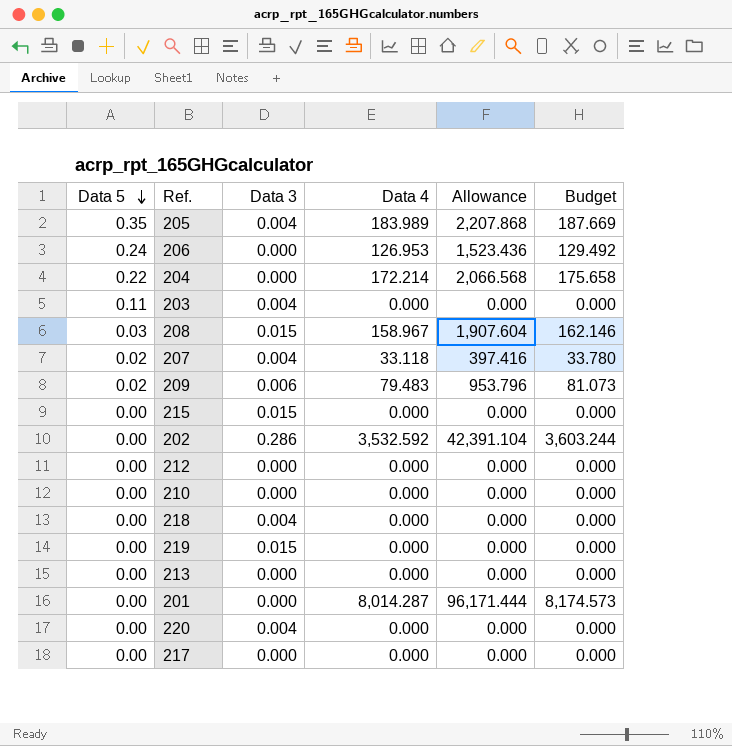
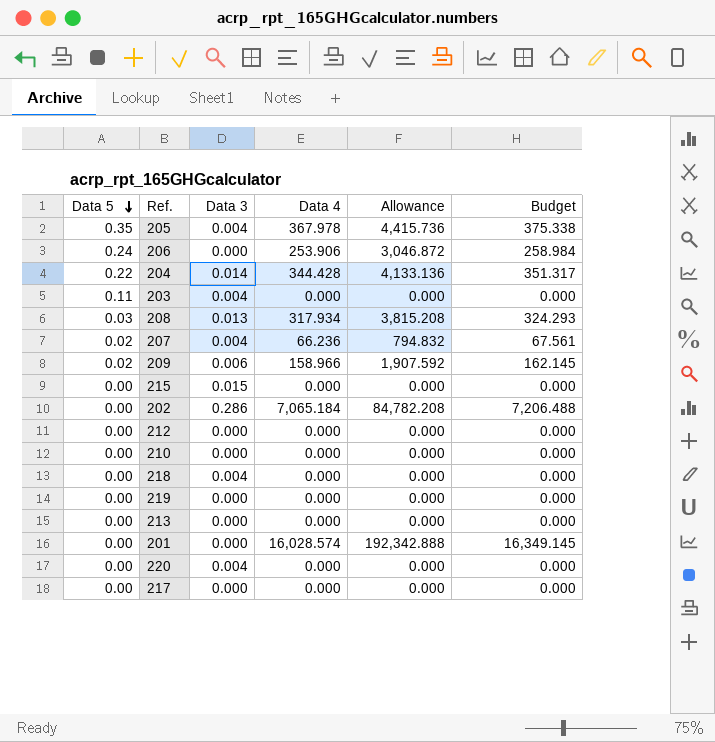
205 | Data 4: 183.989 -> 367.978
205 | Allowance: 2,207.868 -> 4,415.736
205 | Budget: 187.669 -> 375.338
206 | Data 4: 126.953 -> 253.906
206 | Allowance: 1,523.436 -> 3,046.872
206 | Budget: 129.492 -> 258.984
204 | Data 3: 0.000 -> 0.014
204 | Data 4: 172.214 -> 344.428
204 | Allowance: 2,066.568 -> 4,133.136
204 | Budget: 175.658 -> 351.317
208 | Data 3: 0.015 -> 0.013
208 | Data 4: 158.967 -> 317.934
208 | Allowance: 1,907.604 -> 3,815.208
208 | Budget: 162.146 -> 324.293
207 | Data 4: 33.118 -> 66.236
207 | Allowance: 397.416 -> 794.832
207 | Budget: 33.780 -> 67.561
209 | Data 4: 79.483 -> 158.966
209 | Allowance: 953.796 -> 1,907.592
209 | Budget: 81.073 -> 162.145
202 | Data 4: 3,532.592 -> 7,065.184
202 | Allowance: 42,391.104 -> 84,782.208
202 | Budget: 3,603.244 -> 7,206.488
219 | Data 3: 0.015 -> 0.000
201 | Data 4: 8,014.287 -> 16,028.574
201 | Allowance: 96,171.444 -> 192,342.888
201 | Budget: 8,174.573 -> 16,349.145

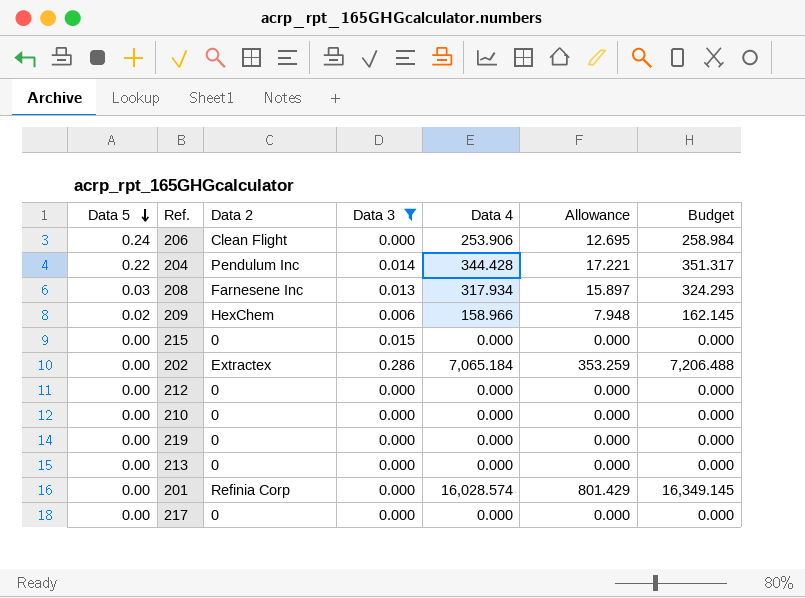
filter: none -> Data 3 != 0.004
column Data 2 | position: none -> 3
column Allowance | formula: [Data 4] * 12 -> [Data 4] * 0.05

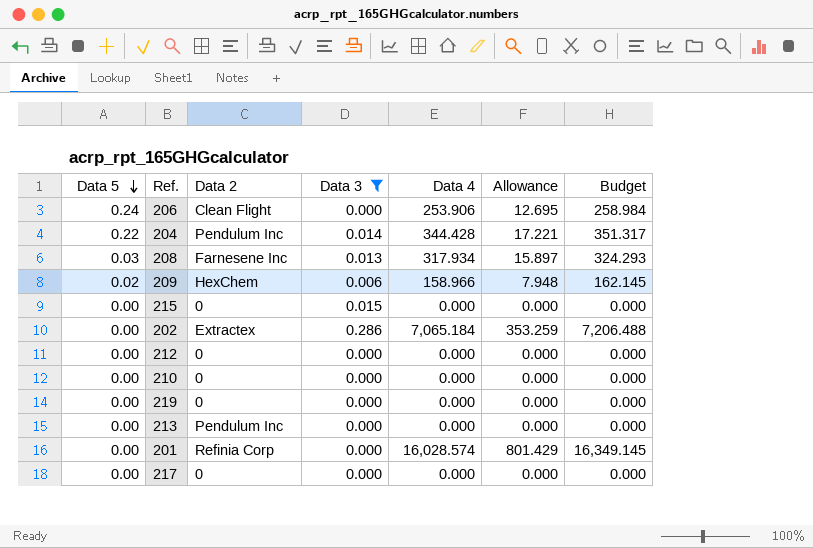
213 | Data 2: 0 -> Pendulum Inc

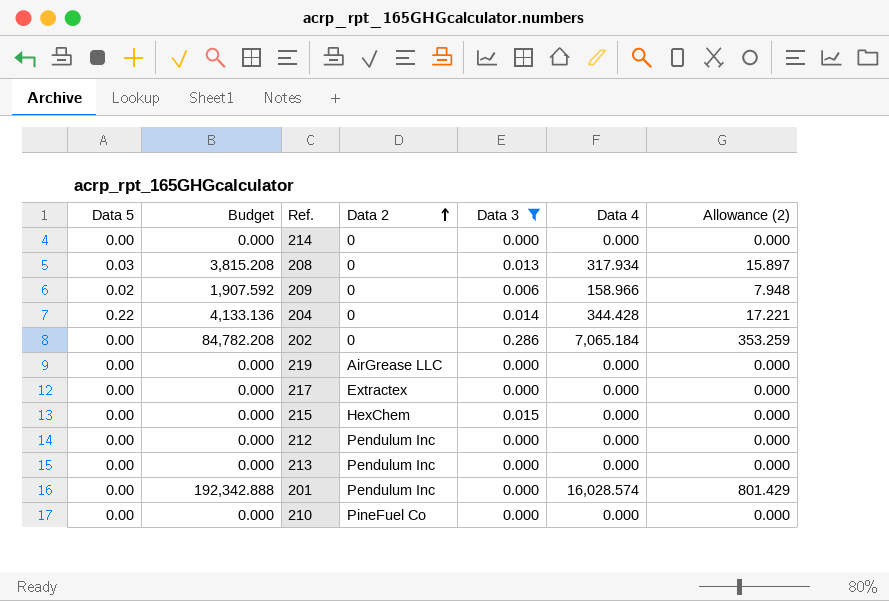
row order: Data 5 descending -> Data 2 ascending
column Budget | formula: [Data 4] * 1.02 -> [Data 4] * 12
column Budget | position: 7 -> 2
column name: Allowance -> Allowance (2)
row 206: 0.24 | Clean Flight | 0.000 | 253.906 | 12.695 | 258.984 -> none
row 214: none -> 0.00 | 0.000 | 0 | 0.000 | 0.000 | 0.000
208 | Data 2: Farnesene Inc -> 0
209 | Data 2: HexChem -> 0
204 | Data 2: Pendulum Inc -> 0
202 | Data 2: Extractex -> 0
219 | Data 2: 0 -> AirGrease LLC
217 | Data 2: 0 -> Extractex
215 | Data 2: 0 -> HexChem
212 | Data 2: 0 -> Pendulum Inc
201 | Data 2: Refinia Corp -> Pendulum Inc
210 | Data 2: 0 -> PineFuel Co

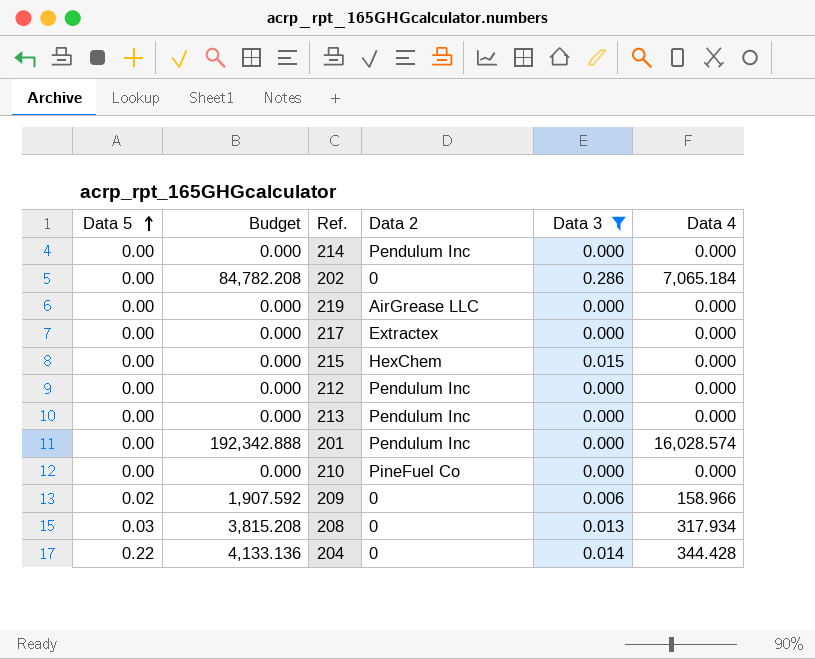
row order: Data 2 ascending -> Data 5 ascending
column Allowance (2) | formula: [Data 4] * 0.05 -> none
214 | Data 2: 0 -> Pendulum Inc

